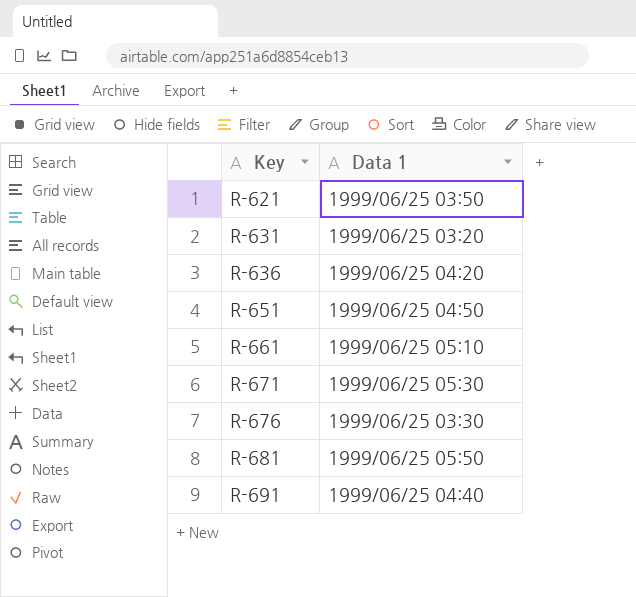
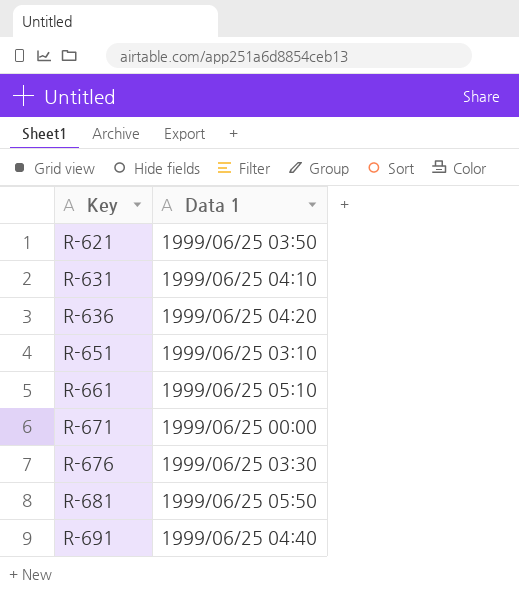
R-631 | Data 1: 1999/06/25 03:20 -> 1999/06/25 04:10
R-651 | Data 1: 1999/06/25 04:50 -> 1999/06/25 03:10
R-671 | Data 1: 1999/06/25 05:30 -> 1999/06/25 00:00

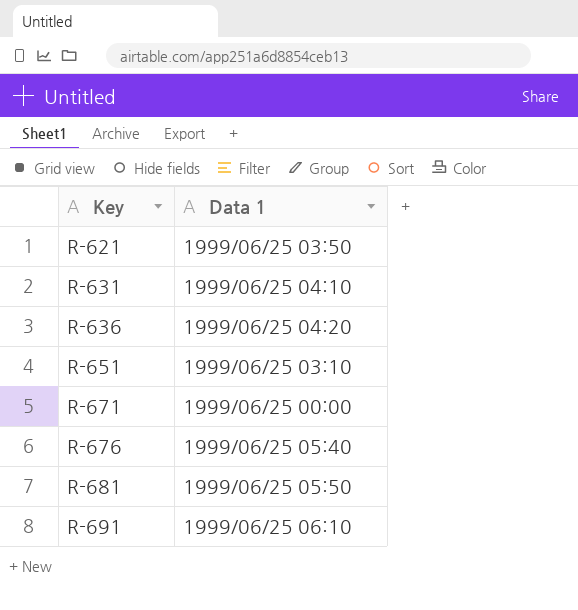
row R-661: 1999/06/25 05:10 -> none
R-676 | Data 1: 1999/06/25 03:30 -> 1999/06/25 05:40
R-691 | Data 1: 1999/06/25 04:40 -> 1999/06/25 06:10

